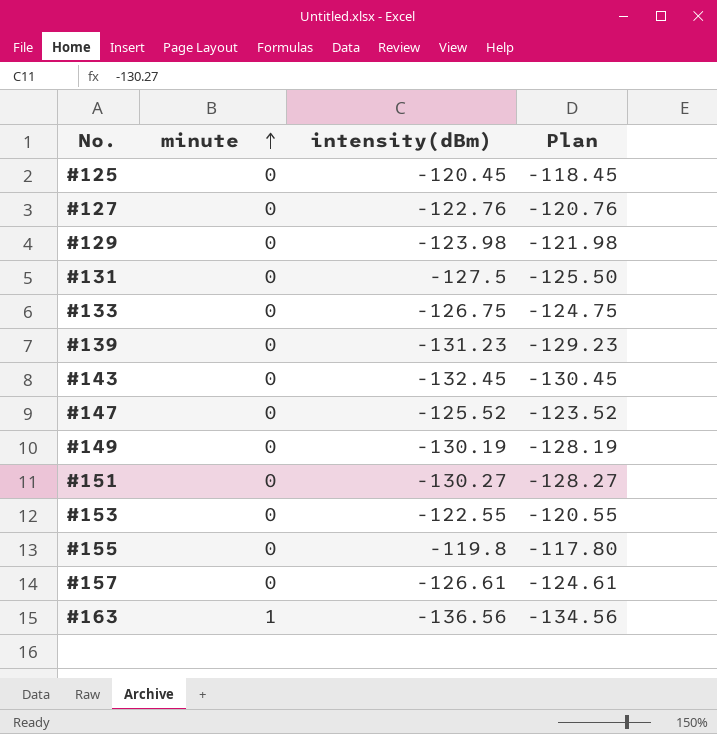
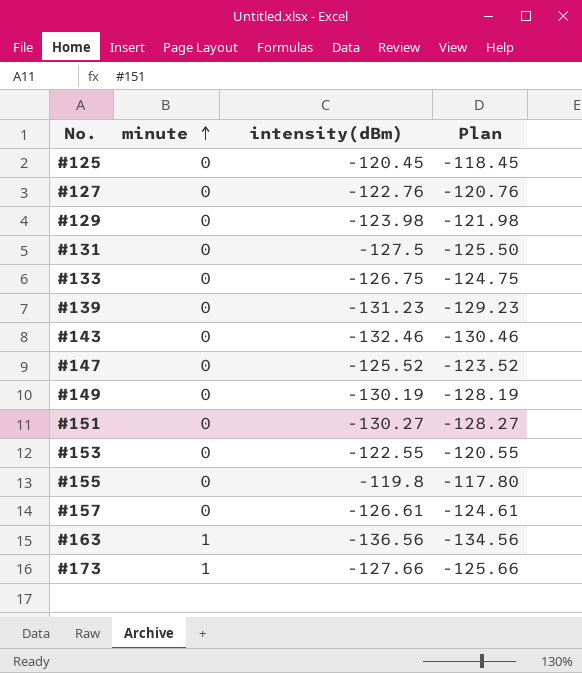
#143 | intensity(dBm): -132.45 -> -132.46
#143 | Plan: -130.45 -> -130.46
row #173: none -> 1 | -127.66 | -125.66

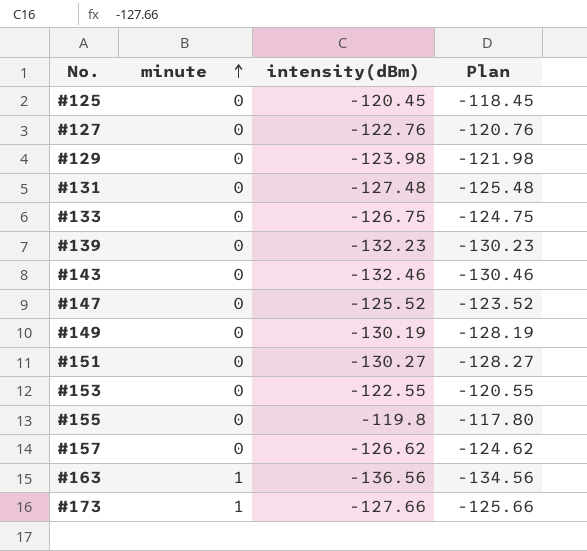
#131 | intensity(dBm): -127.5 -> -127.48
#131 | Plan: -125.50 -> -125.48
#139 | intensity(dBm): -131.23 -> -132.23
#139 | Plan: -129.23 -> -130.23
#157 | intensity(dBm): -126.61 -> -126.62
#157 | Plan: -124.61 -> -124.62

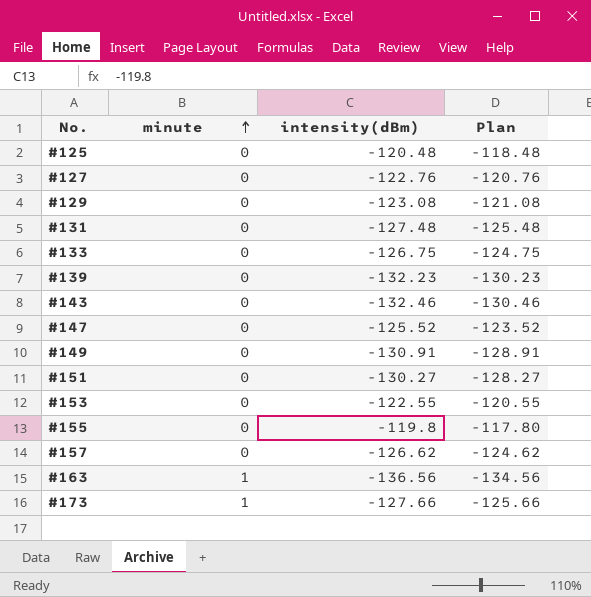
#125 | intensity(dBm): -120.45 -> -120.48
#125 | Plan: -118.45 -> -118.48
#129 | intensity(dBm): -123.98 -> -123.08
#129 | Plan: -121.98 -> -121.08
#149 | intensity(dBm): -130.19 -> -130.91
#149 | Plan: -128.19 -> -128.91

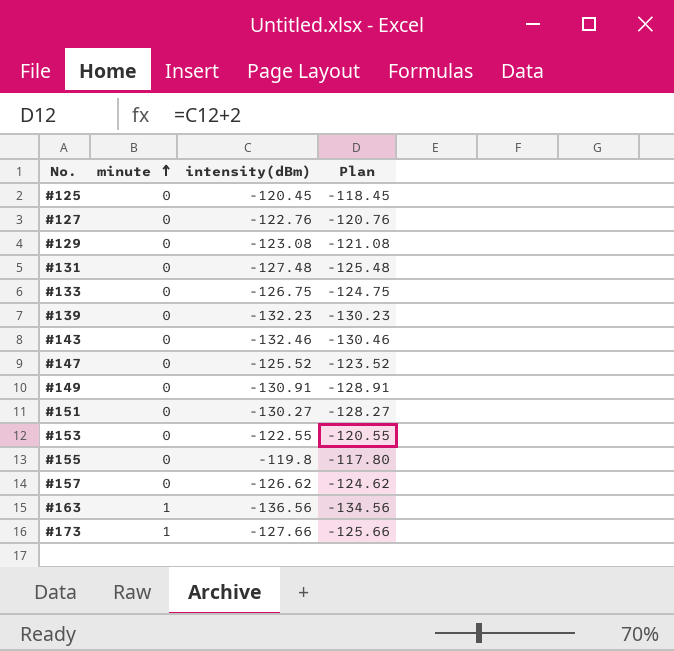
#125 | intensity(dBm): -120.48 -> -120.45
#125 | Plan: -118.48 -> -118.45

